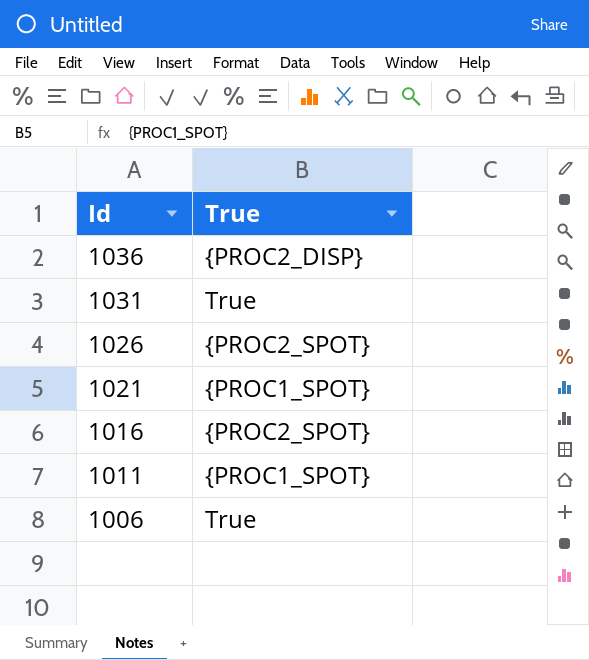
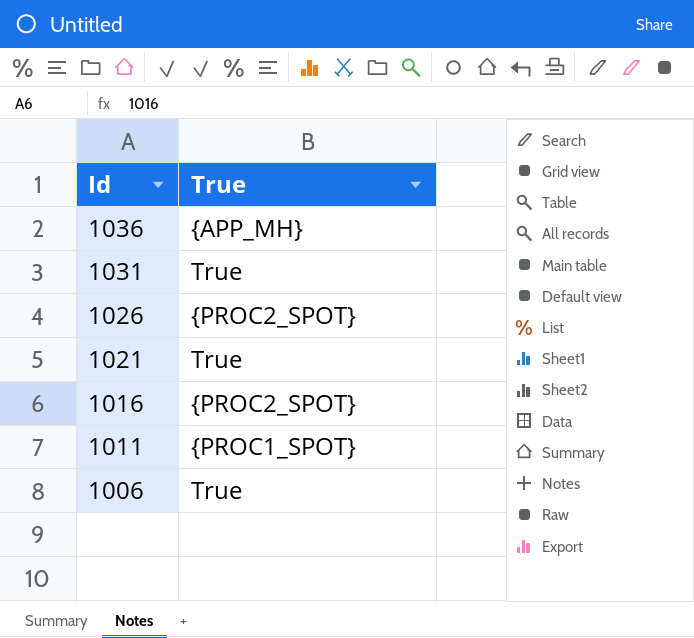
1036 | True: {PROC2_DISP} -> {APP_MH}
1021 | True: {PROC1_SPOT} -> True

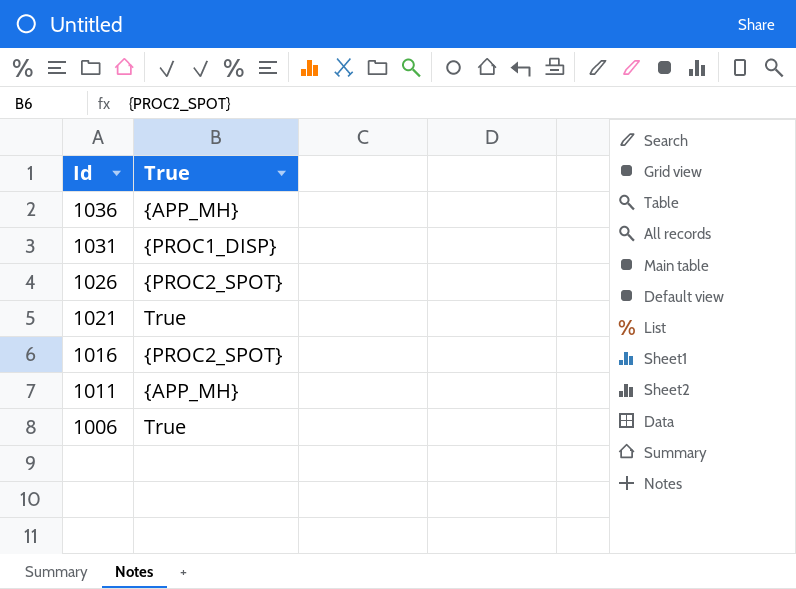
1031 | True: True -> {PROC1_DISP}
1011 | True: {PROC1_SPOT} -> {APP_MH}

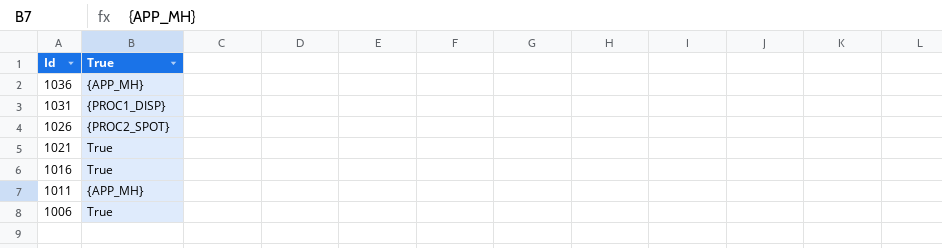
1016 | True: {PROC2_SPOT} -> True

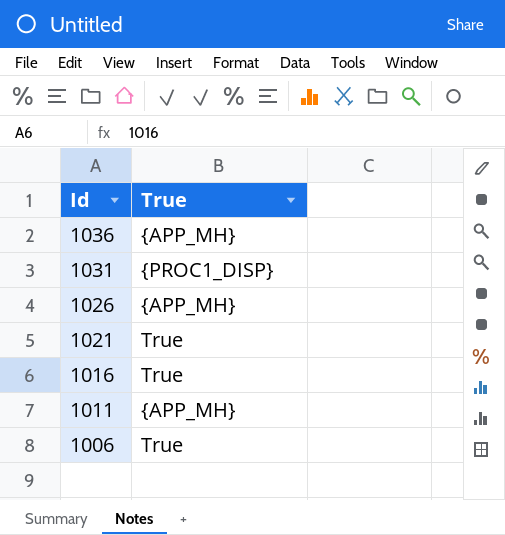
1026 | True: {PROC2_SPOT} -> {APP_MH}

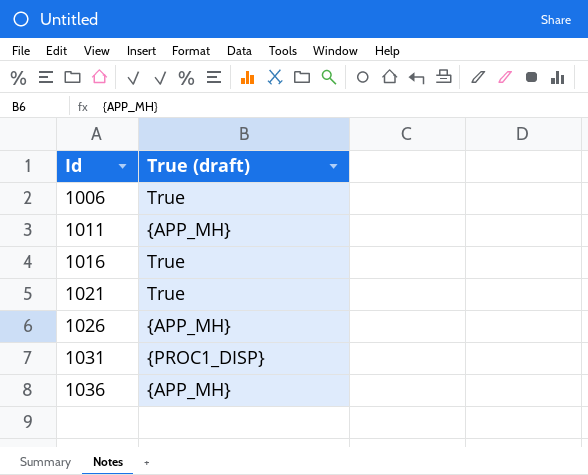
row order: Id descending -> Id ascending
column name: True -> True (draft)

